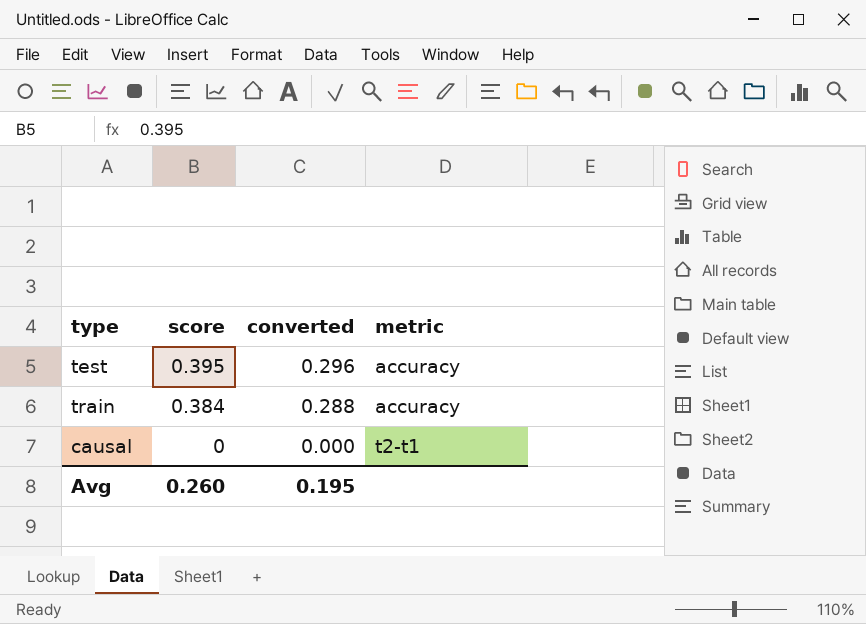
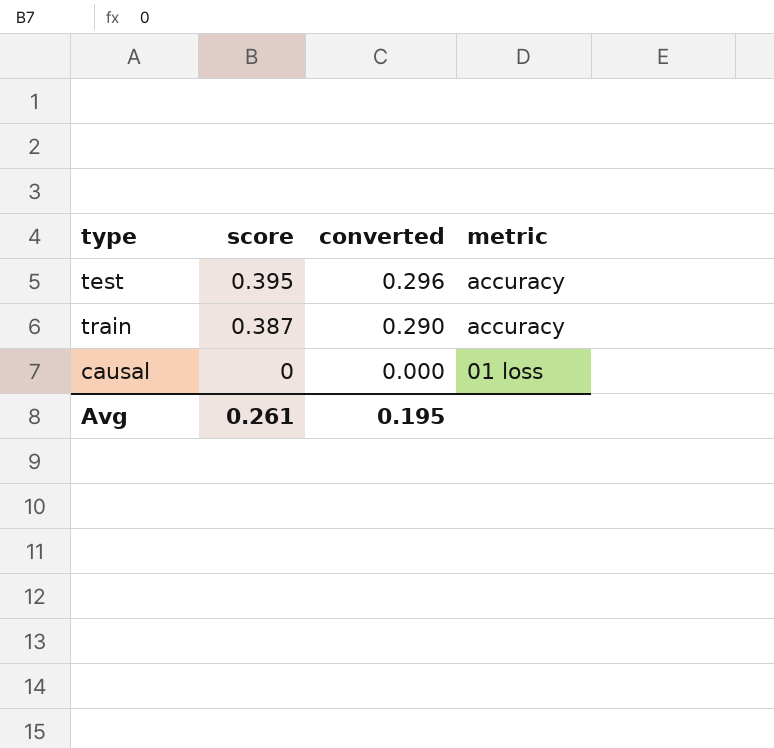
train | score: 0.384 -> 0.387
train | converted: 0.288 -> 0.290
causal | metric: t2-t1 -> 01 loss
Avg | score: 0.260 -> 0.261

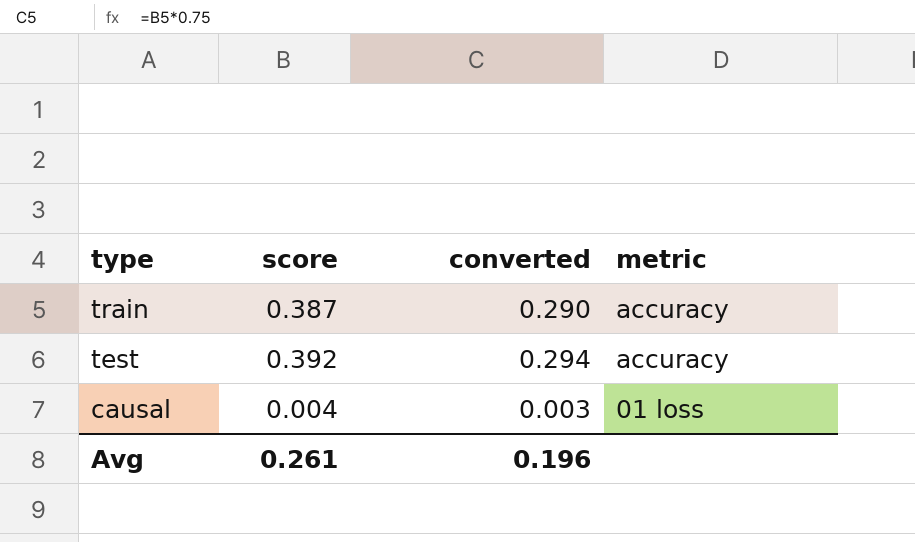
row order: score descending -> type descending
test | score: 0.395 -> 0.392
test | converted: 0.296 -> 0.294
causal | score: 0 -> 0.004
causal | converted: 0.000 -> 0.003
Avg | converted: 0.195 -> 0.196

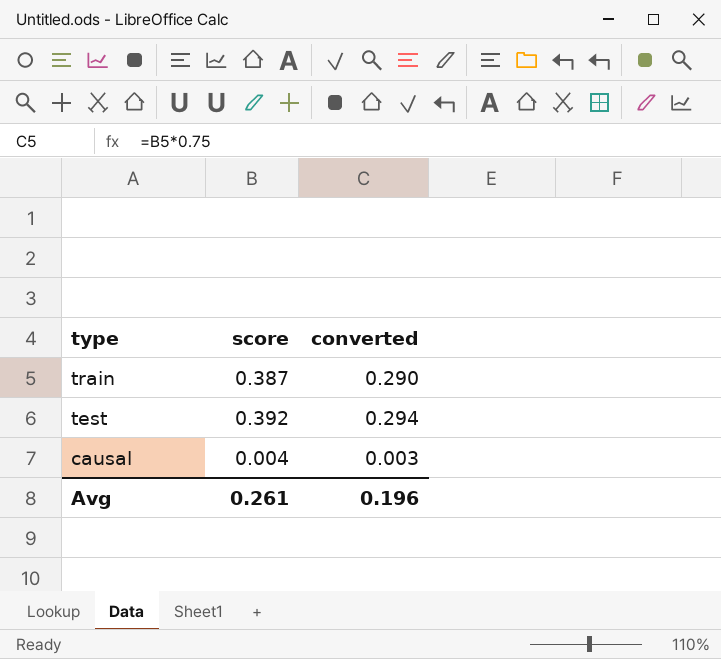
column metric | position: 4 -> none

